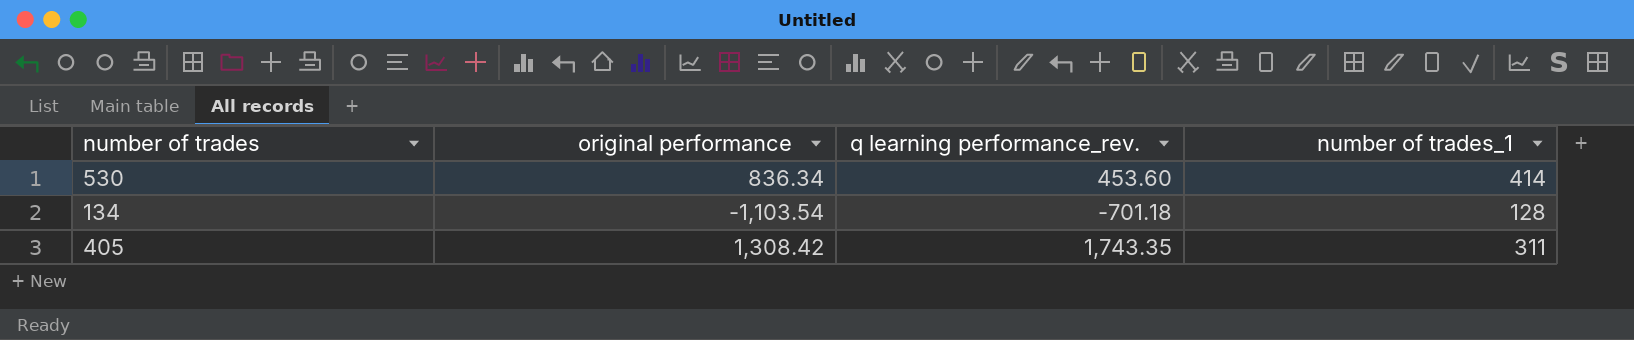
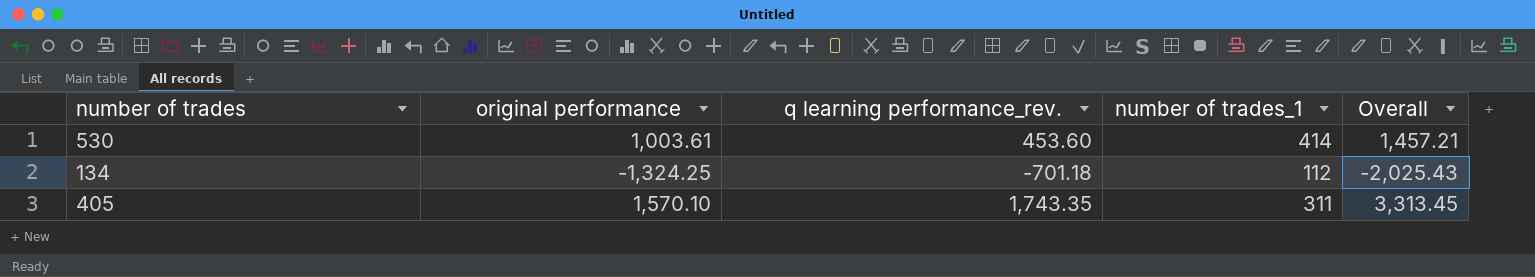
column Overall | formula: none -> [original performance] + [q learning performance_rev.]
530 | original performance: 836.34 -> 1,003.61
134 | original performance: -1,103.54 -> -1,324.25
134 | number of trades_1: 128 -> 112
405 | original performance: 1,308.42 -> 1,570.10

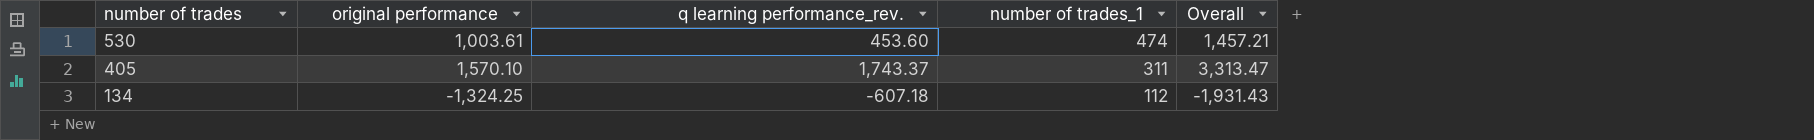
row order: none -> number of trades descending
530 | number of trades_1: 414 -> 474
405 | q learning performance_rev.: 1,743.35 -> 1,743.37
405 | Overall: 3,313.45 -> 3,313.47
134 | q learning performance_rev.: -701.18 -> -607.18
134 | Overall: -2,025.43 -> -1,931.43

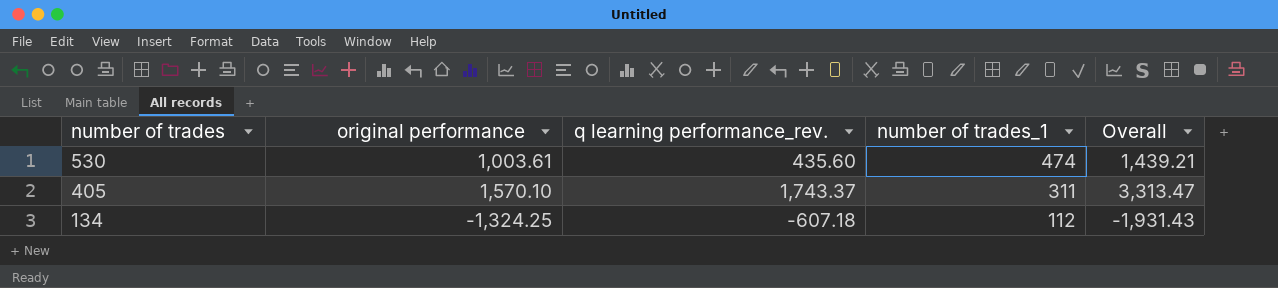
530 | q learning performance_rev.: 453.60 -> 435.60
530 | Overall: 1,457.21 -> 1,439.21

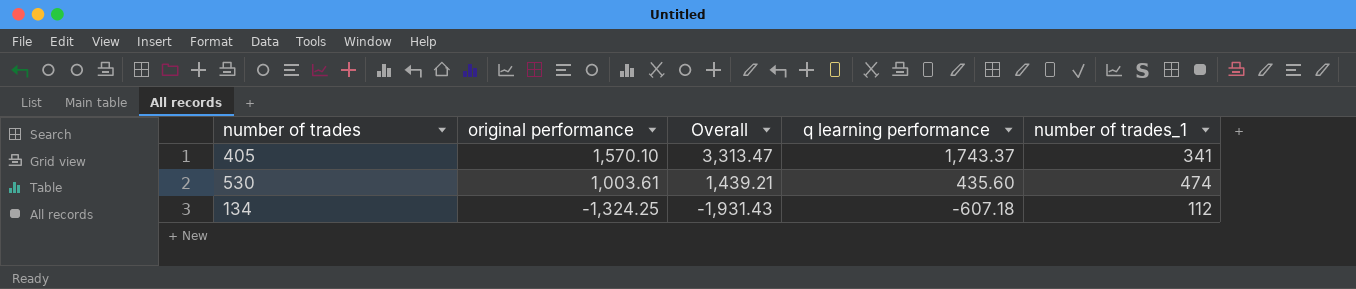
row order: number of trades descending -> original performance descending
column Overall | position: 5 -> 3
column name: q learning performance_rev. -> q learning performance
405 | number of trades_1: 311 -> 341

